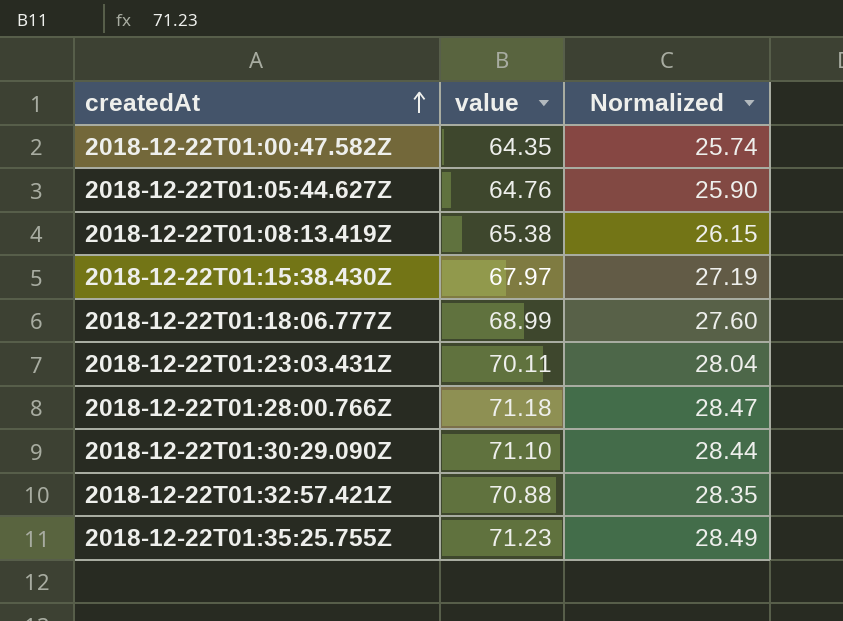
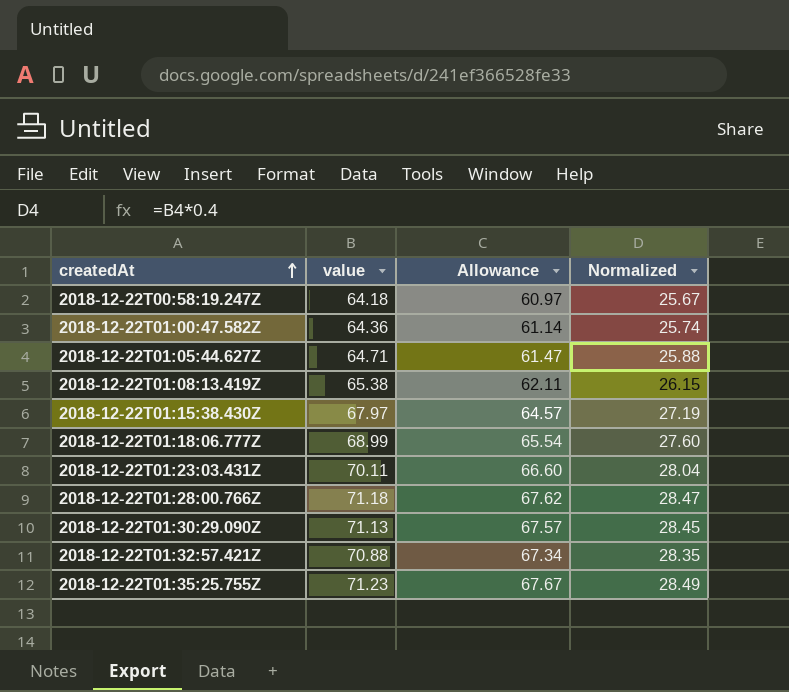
column Allowance | formula: none -> [value] * 0.95
row 2018-12-22T00:58:19.247Z: none -> 64.18 | 60.97 | 25.67
2018-12-22T01:00:47.582Z | value: 64.35 -> 64.36
2018-12-22T01:05:44.627Z | value: 64.76 -> 64.71
2018-12-22T01:05:44.627Z | Normalized: 25.90 -> 25.88
2018-12-22T01:30:29.090Z | value: 71.10 -> 71.13
2018-12-22T01:30:29.090Z | Normalized: 28.44 -> 28.45

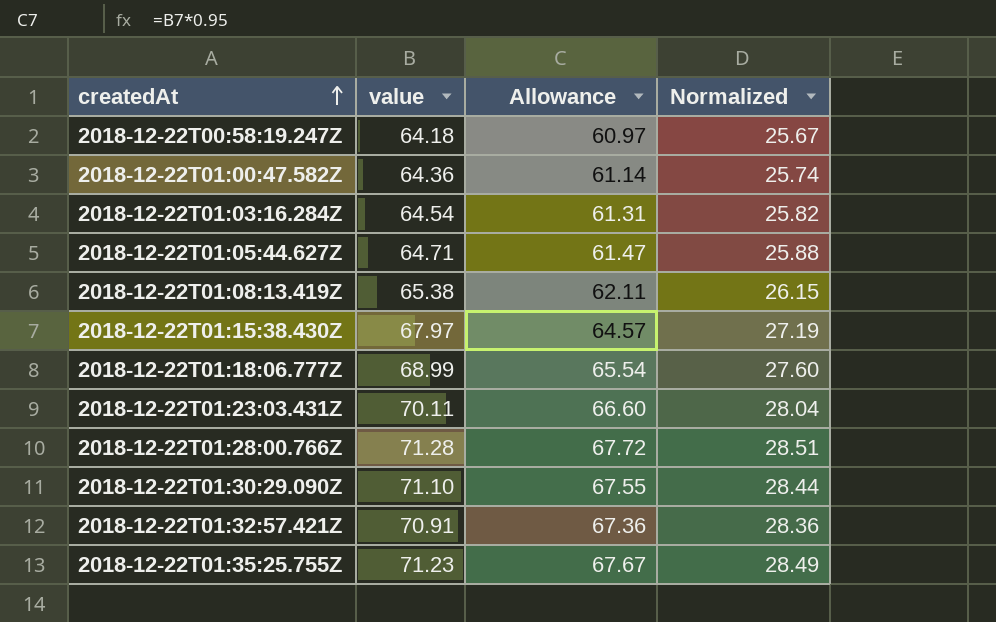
row 2018-12-22T01:03:16.284Z: none -> 64.54 | 61.31 | 25.82
2018-12-22T01:28:00.766Z | value: 71.18 -> 71.28
2018-12-22T01:28:00.766Z | Allowance: 67.62 -> 67.72
2018-12-22T01:28:00.766Z | Normalized: 28.47 -> 28.51
2018-12-22T01:30:29.090Z | value: 71.13 -> 71.10
2018-12-22T01:30:29.090Z | Allowance: 67.57 -> 67.55
2018-12-22T01:30:29.090Z | Normalized: 28.45 -> 28.44
2018-12-22T01:32:57.421Z | value: 70.88 -> 70.91
2018-12-22T01:32:57.421Z | Allowance: 67.34 -> 67.36
2018-12-22T01:32:57.421Z | Normalized: 28.35 -> 28.36

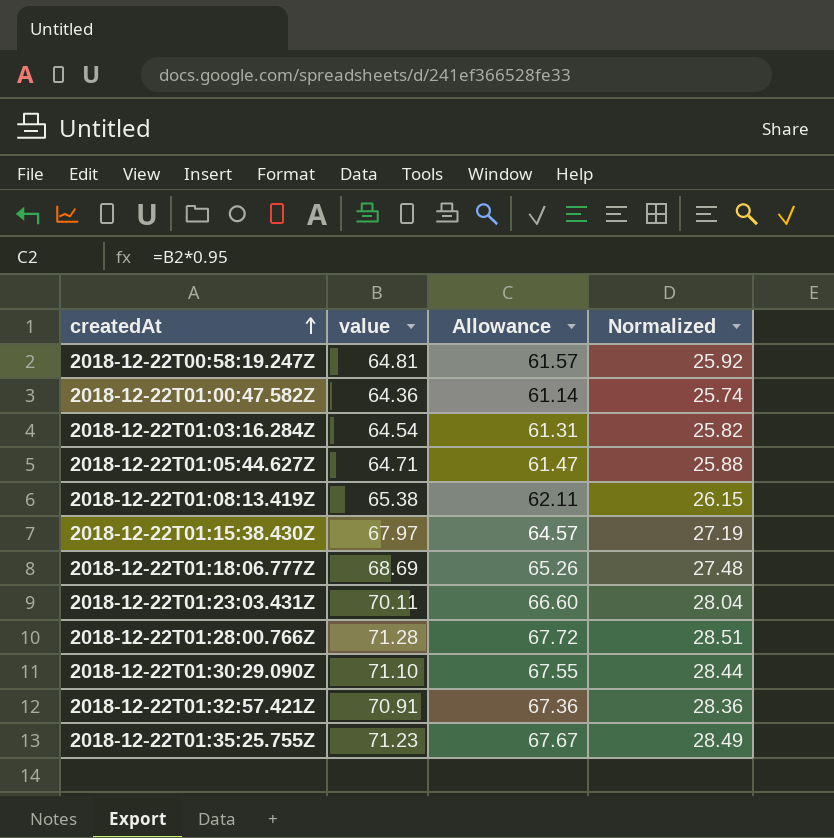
2018-12-22T00:58:19.247Z | value: 64.18 -> 64.81
2018-12-22T00:58:19.247Z | Allowance: 60.97 -> 61.57
2018-12-22T00:58:19.247Z | Normalized: 25.67 -> 25.92
2018-12-22T01:18:06.777Z | value: 68.99 -> 68.69
2018-12-22T01:18:06.777Z | Allowance: 65.54 -> 65.26
2018-12-22T01:18:06.777Z | Normalized: 27.60 -> 27.48

